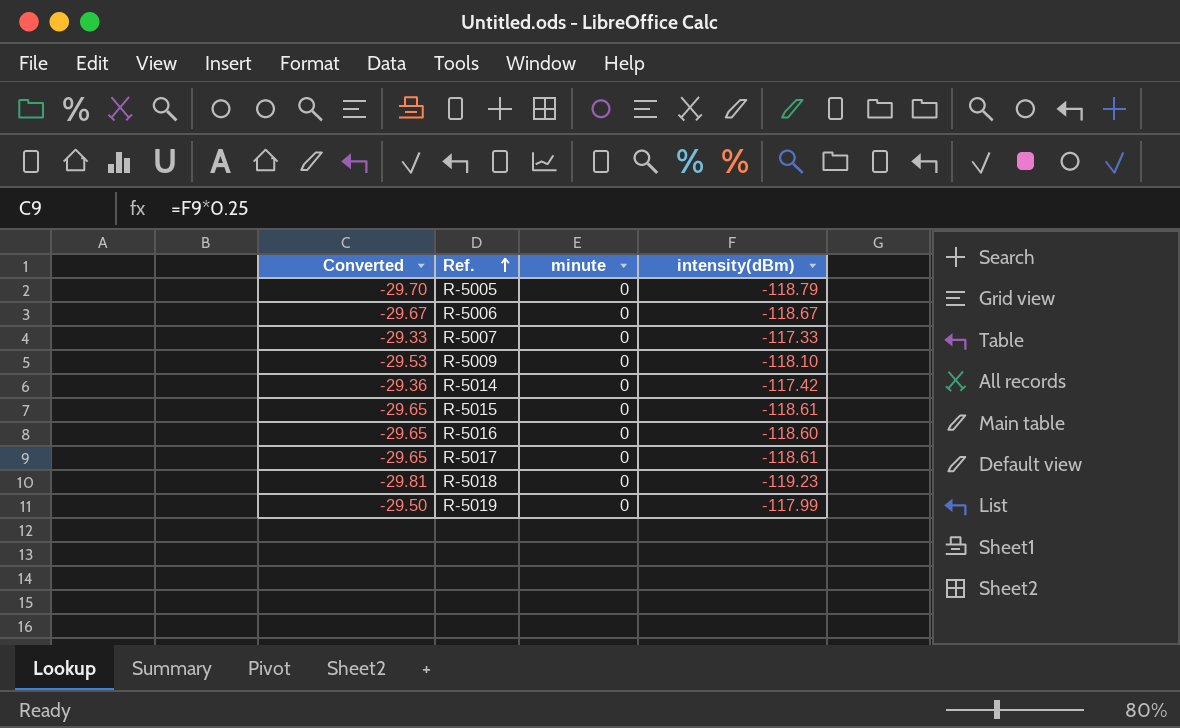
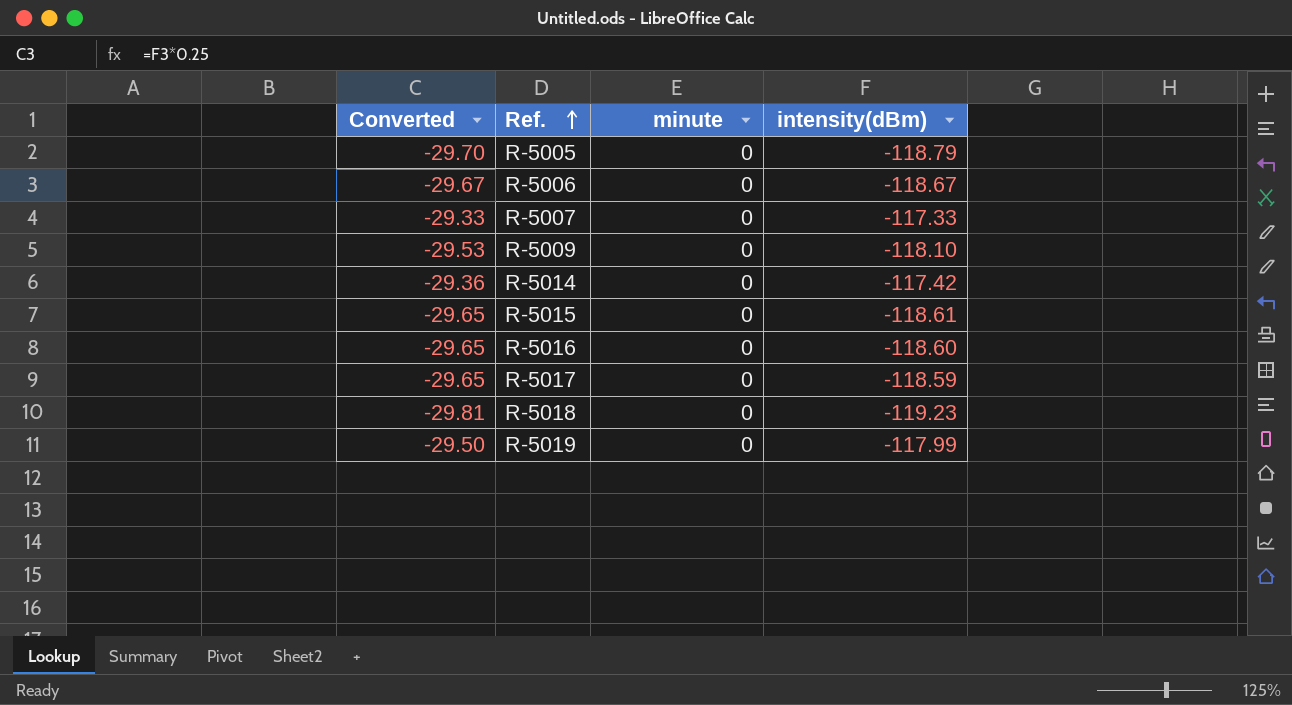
R-5017 | intensity(dBm): -118.61 -> -118.59

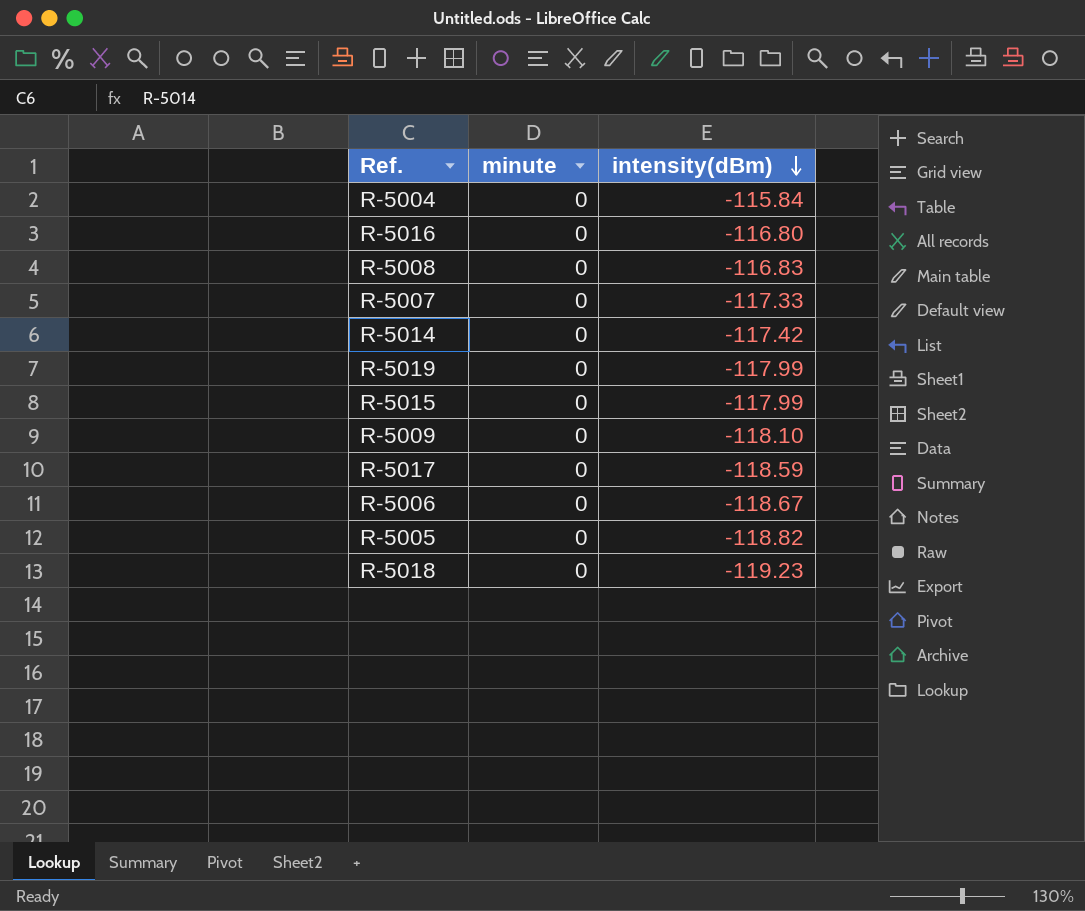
row order: Ref. ascending -> intensity(dBm) descending
column Converted | formula: [intensity(dBm)] * 0.25 -> none
row R-5004: none -> 0 | -115.84
R-5016 | intensity(dBm): -118.60 -> -116.80
row R-5008: none -> 0 | -116.83
R-5015 | intensity(dBm): -118.61 -> -117.99
R-5005 | intensity(dBm): -118.79 -> -118.82

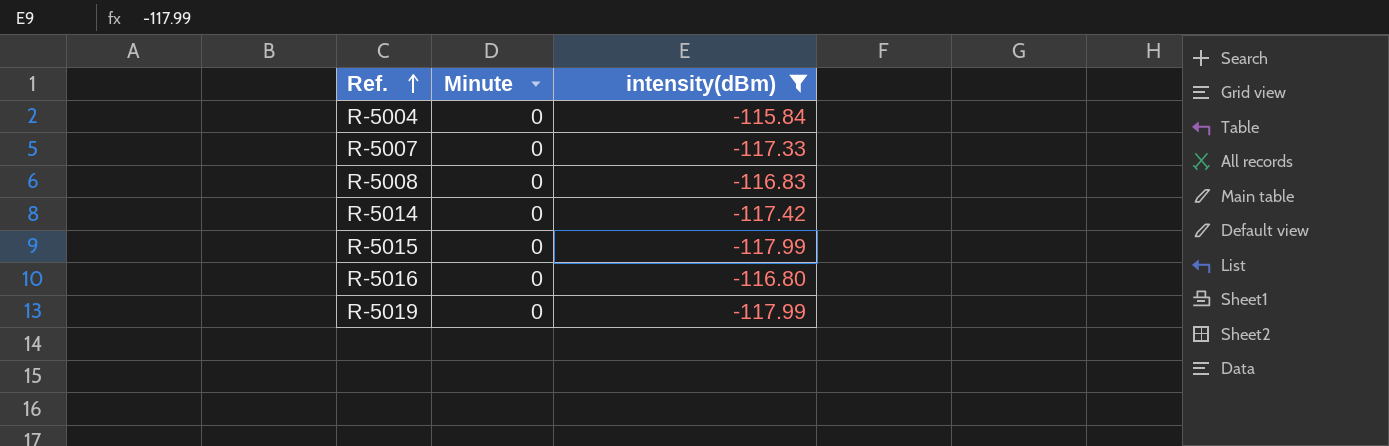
filter: none -> intensity(dBm) >= -117.99
row order: intensity(dBm) descending -> Ref. ascending
column name: minute -> Minute

